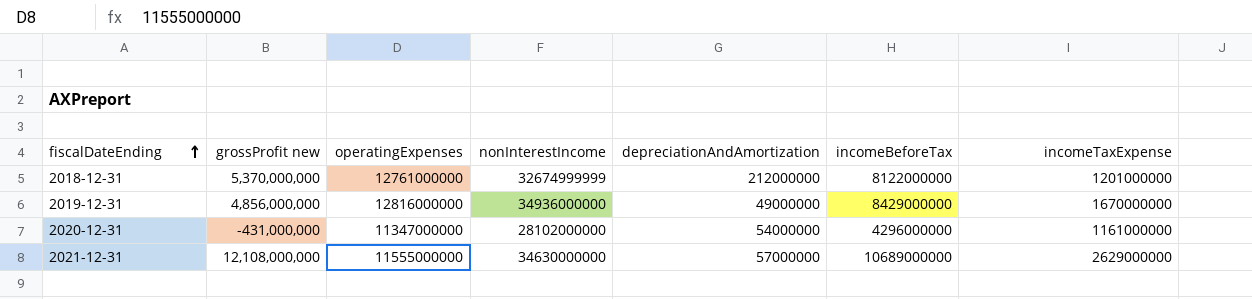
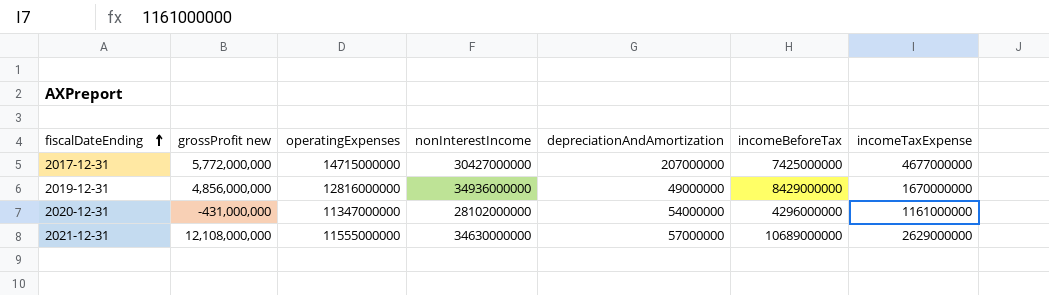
row 2018-12-31: 5,370,000,000 | 12761000000 | 32674999999 | 212000000 | 8122000000 | 1201000000 -> none
row 2017-12-31: none -> 5,772,000,000 | 14715000000 | 30427000000 | 207000000 | 7425000000 | 4677000000

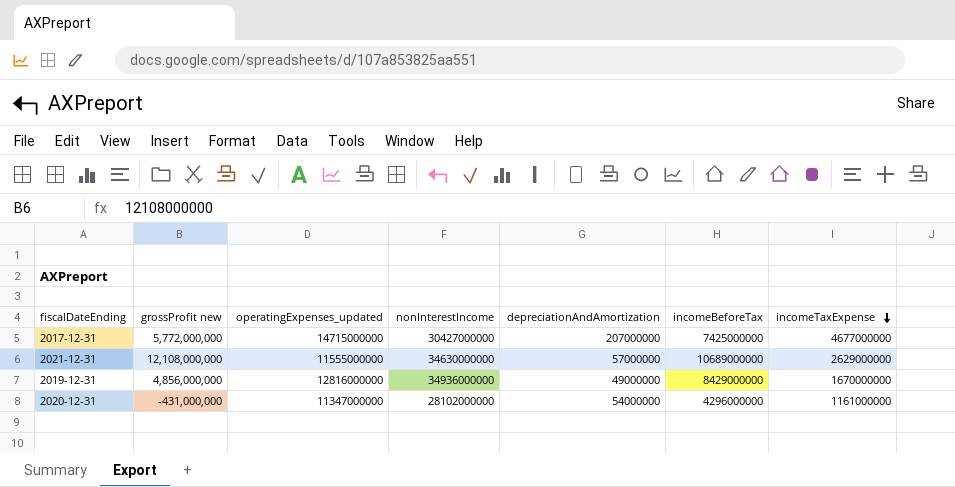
row order: fiscalDateEnding ascending -> incomeTaxExpense descending
column name: operatingExpenses -> operatingExpenses_updated

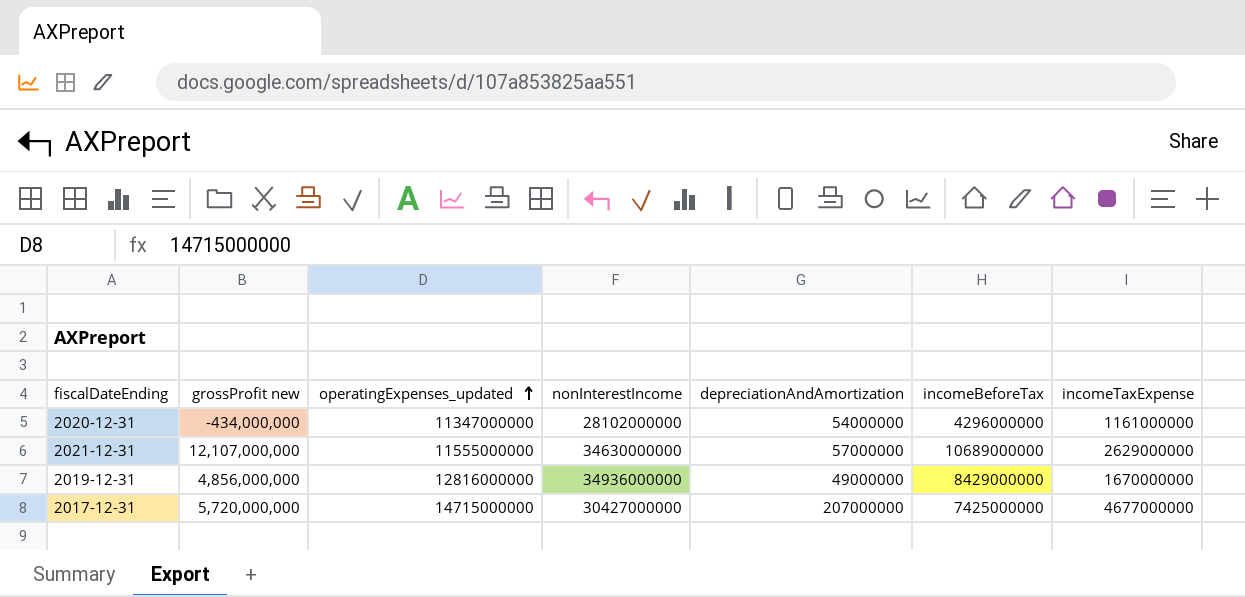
row order: incomeTaxExpense descending -> operatingExpenses_updated ascending
2020-12-31 | grossProfit new: -431,000,000 -> -434,000,000
2021-12-31 | grossProfit new: 12,108,000,000 -> 12,107,000,000
2017-12-31 | grossProfit new: 5,772,000,000 -> 5,720,000,000

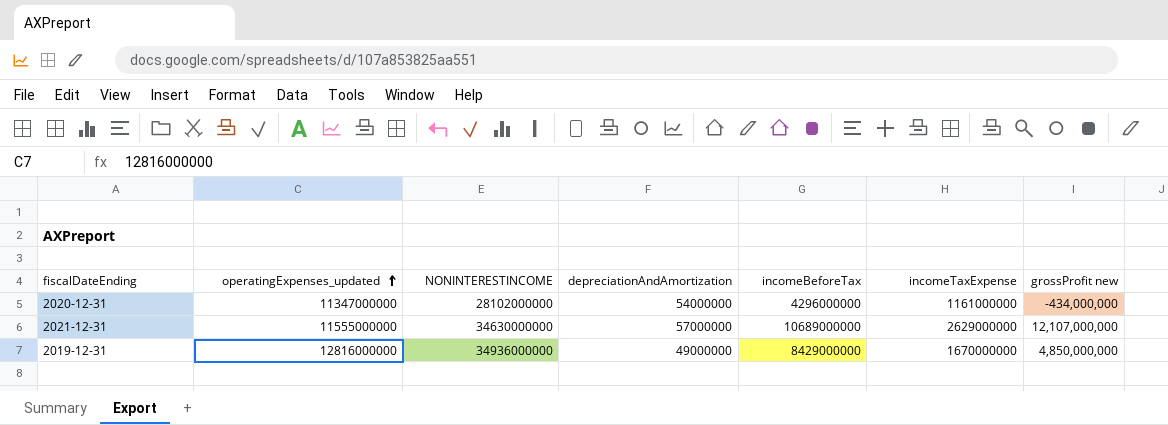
column name: nonInterestIncome -> NONINTERESTINCOME
column grossProfit new | position: 2 -> 7
row 2017-12-31: 5,720,000,000 | 14715000000 | 30427000000 | 207000000 | 7425000000 | 4677000000 -> none
2019-12-31 | grossProfit new: 4,856,000,000 -> 4,850,000,000

